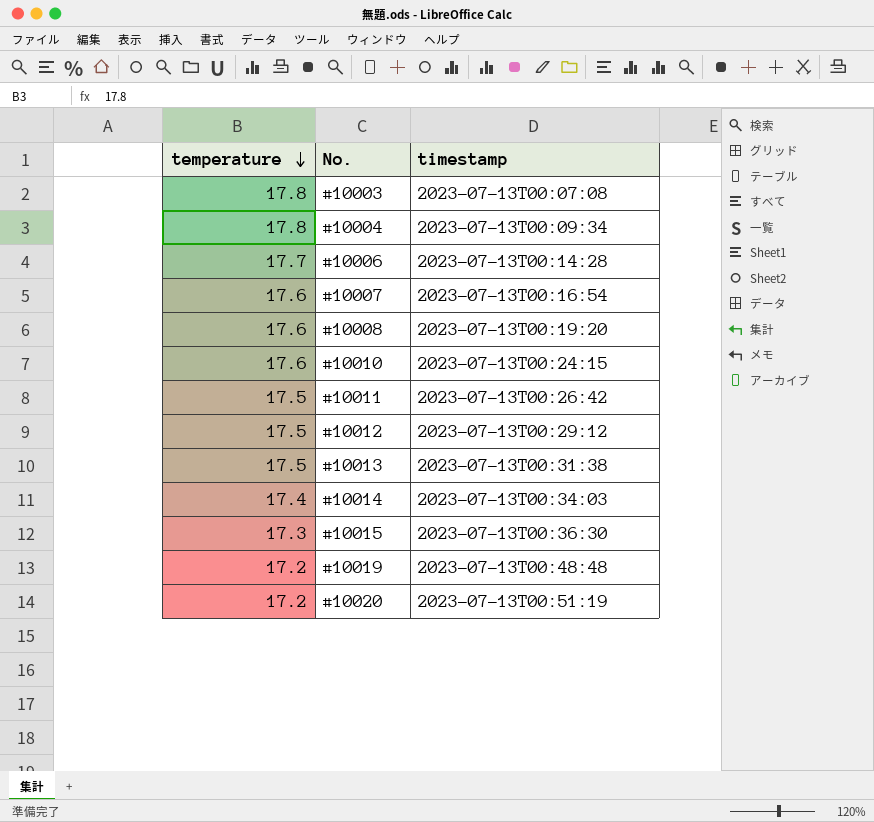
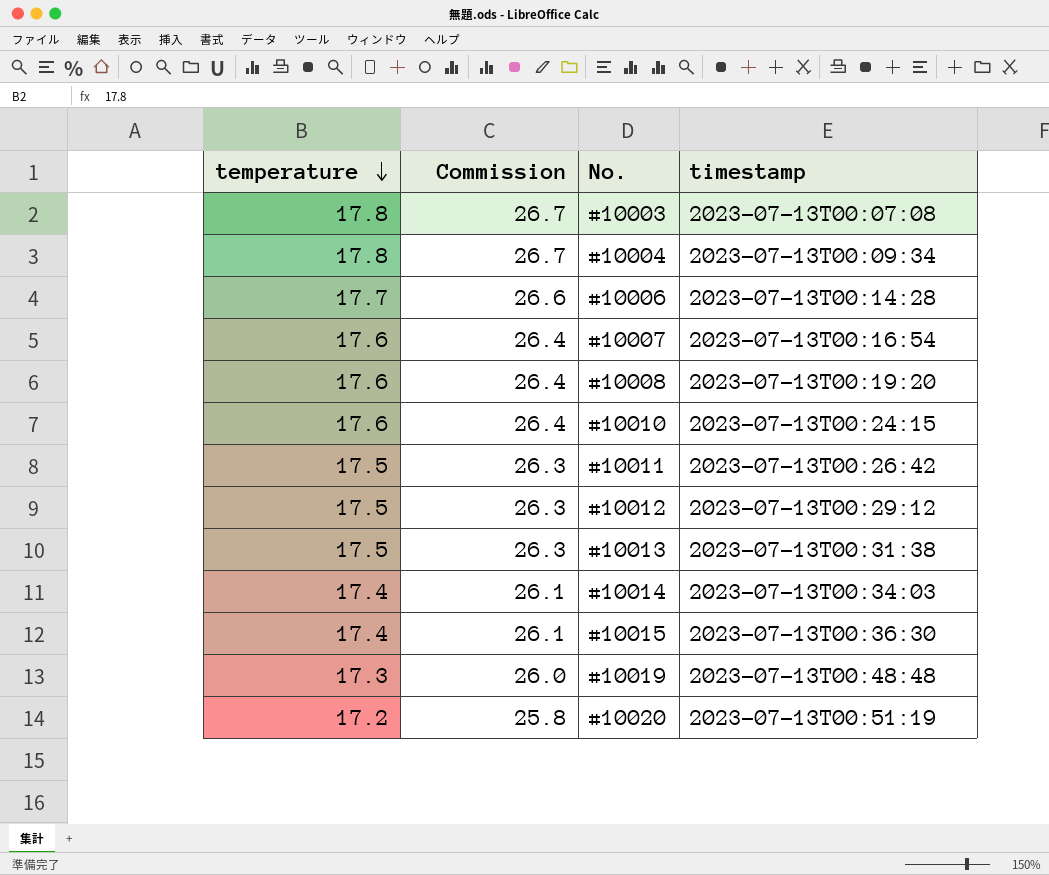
column Commission | formula: none -> [temperature] * 1.5
#10015 | temperature: 17.3 -> 17.4
#10019 | temperature: 17.2 -> 17.3

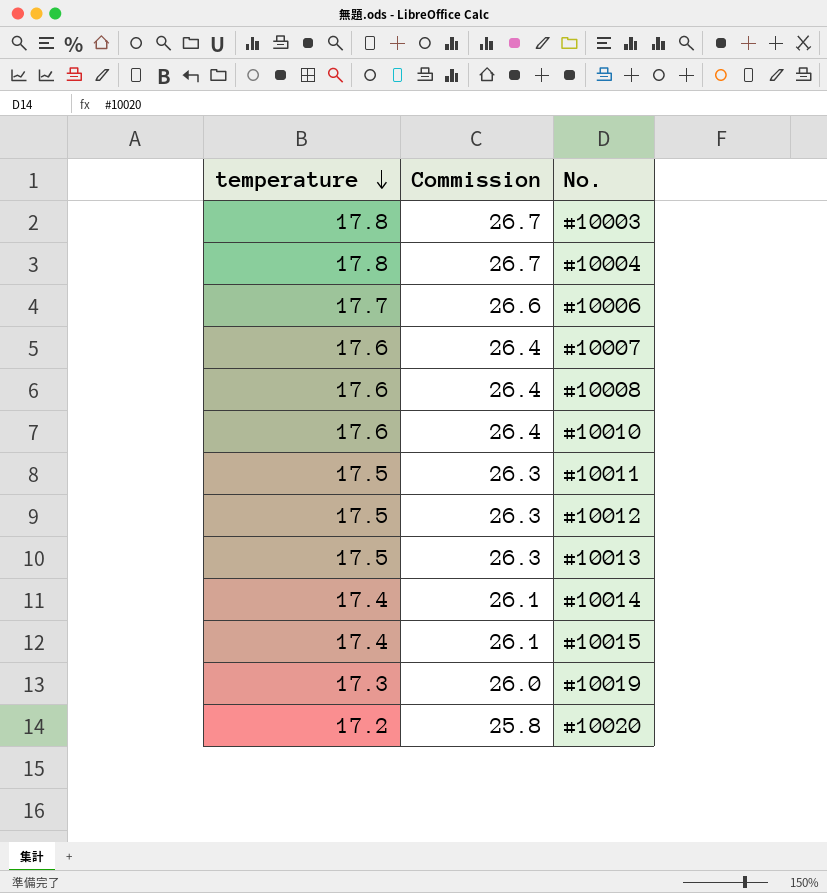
column timestamp | position: 4 -> none

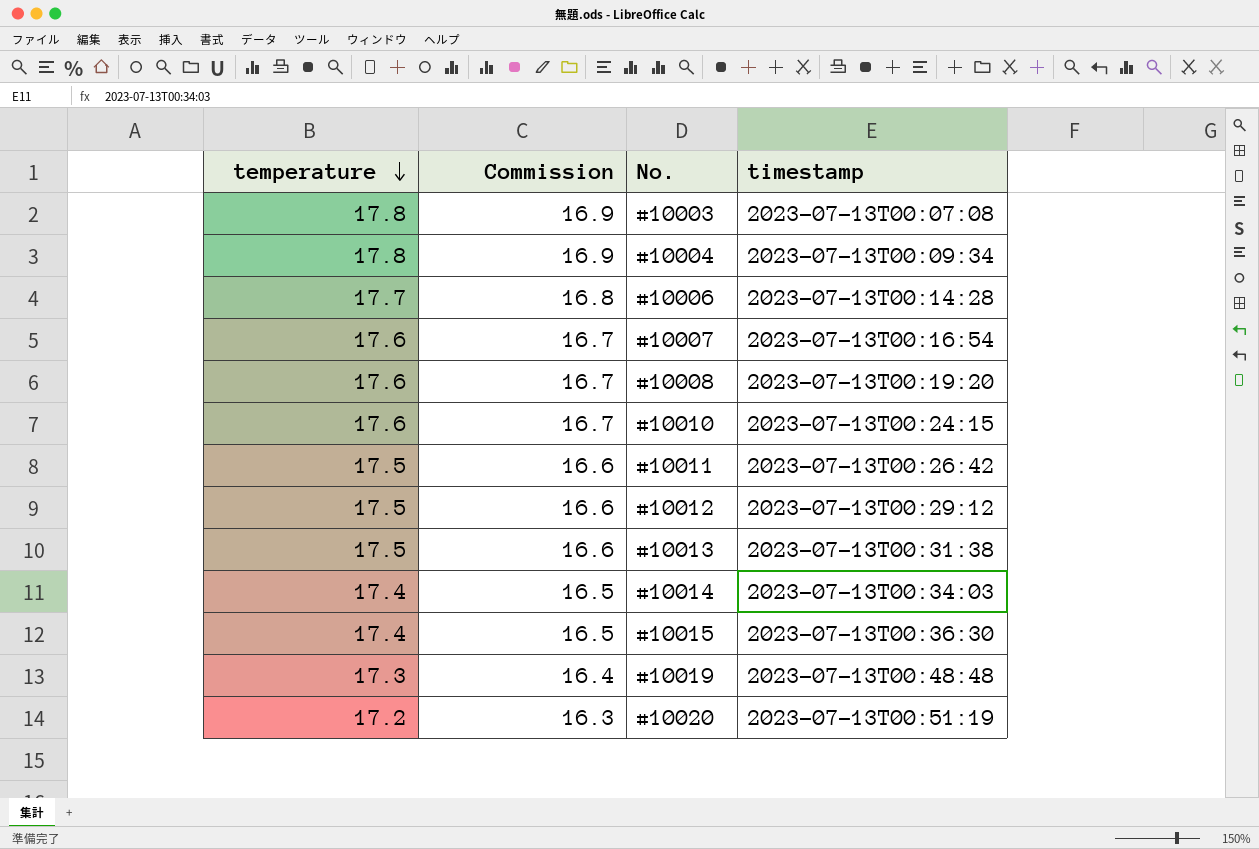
column Commission | formula: [temperature] * 1.5 -> [temperature] * 0.95
column timestamp | position: none -> 4

